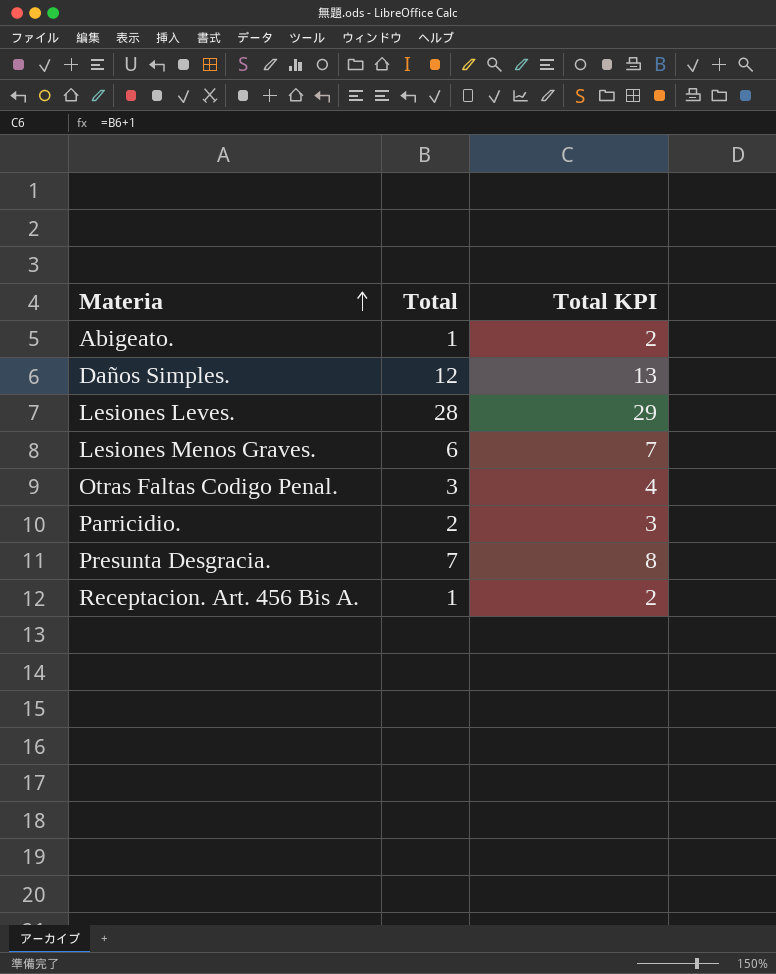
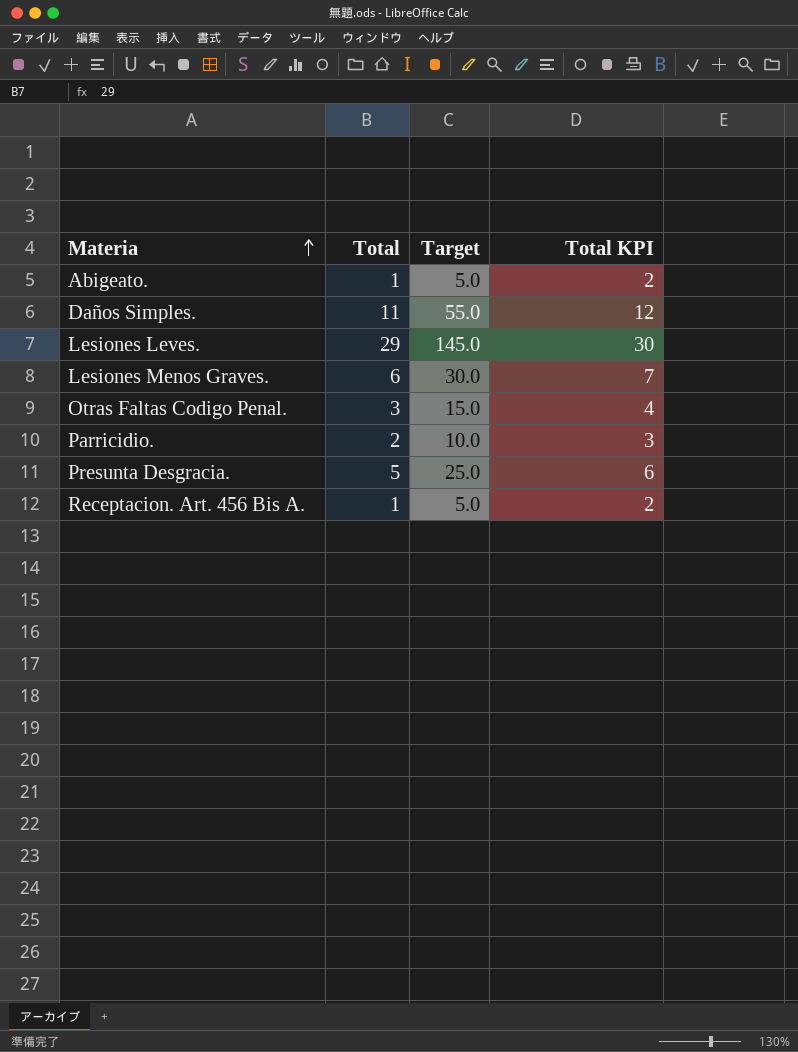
column Target | formula: none -> [Total] * 5
Daños Simples. | Total: 12 -> 11
Daños Simples. | Total KPI: 13 -> 12
Lesiones Leves. | Total: 28 -> 29
Lesiones Leves. | Total KPI: 29 -> 30
Presunta Desgracia. | Total: 7 -> 5
Presunta Desgracia. | Total KPI: 8 -> 6

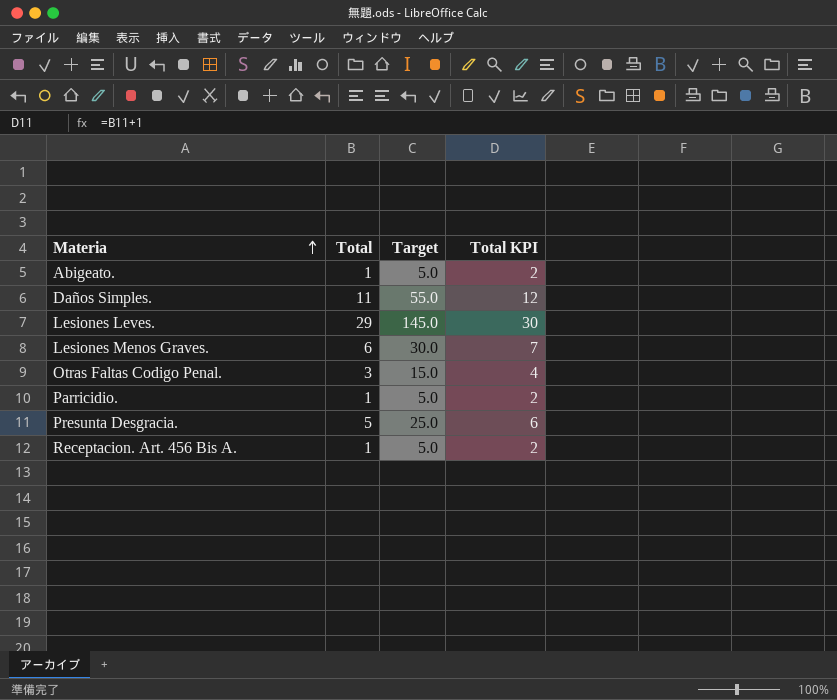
Parricidio. | Total: 2 -> 1
Parricidio. | Target: 10.0 -> 5.0
Parricidio. | Total KPI: 3 -> 2

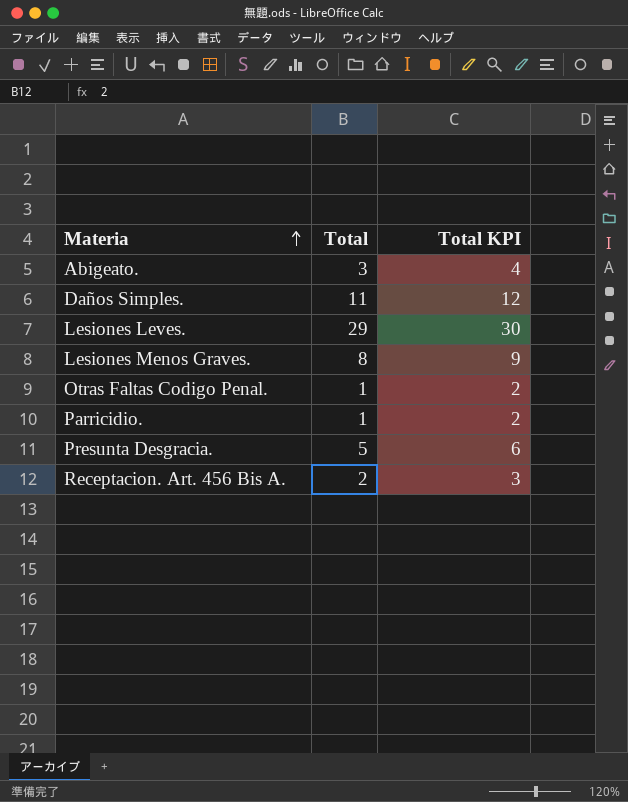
column Target | formula: [Total] * 5 -> none
Abigeato. | Total: 1 -> 3
Abigeato. | Total KPI: 2 -> 4
Lesiones Menos Graves. | Total: 6 -> 8
Lesiones Menos Graves. | Total KPI: 7 -> 9
Otras Faltas Codigo Penal. | Total: 3 -> 1
Otras Faltas Codigo Penal. | Total KPI: 4 -> 2
Receptacion. Art. 456 Bis A. | Total: 1 -> 2
Receptacion. Art. 456 Bis A. | Total KPI: 2 -> 3

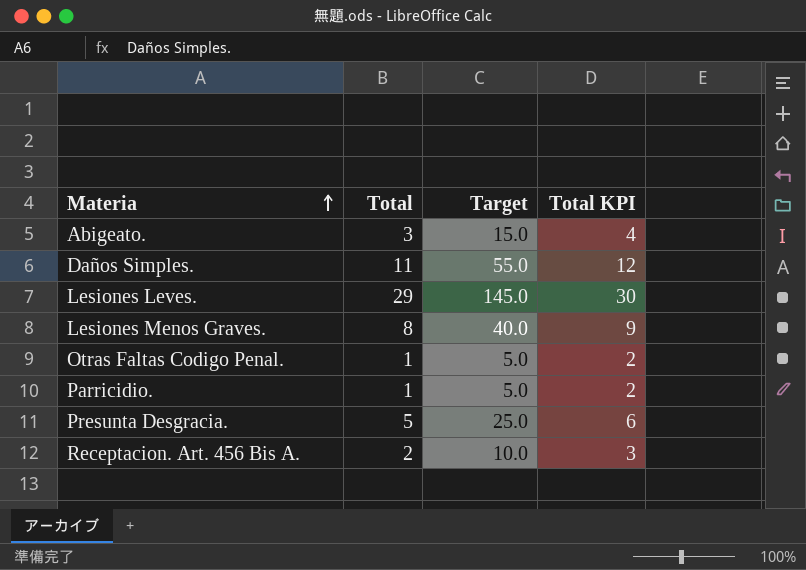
column Target | formula: none -> [Total] * 5

